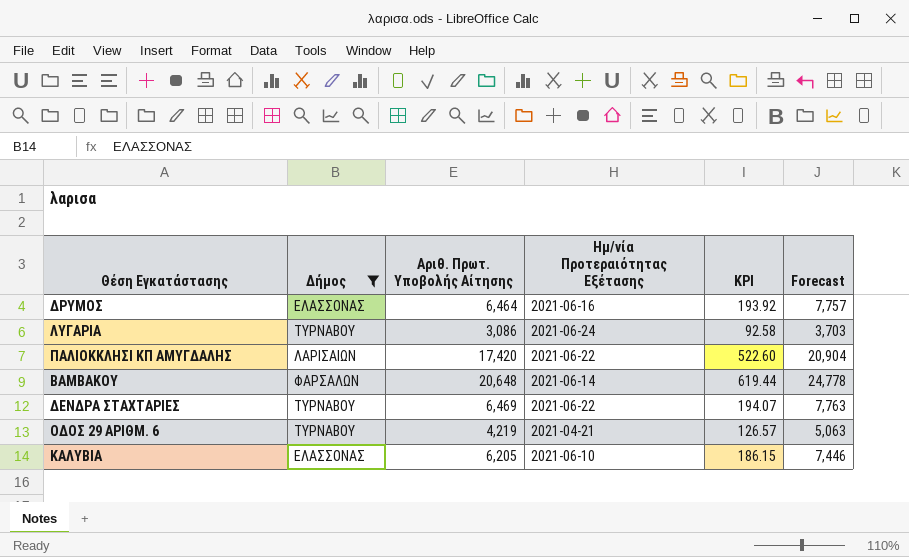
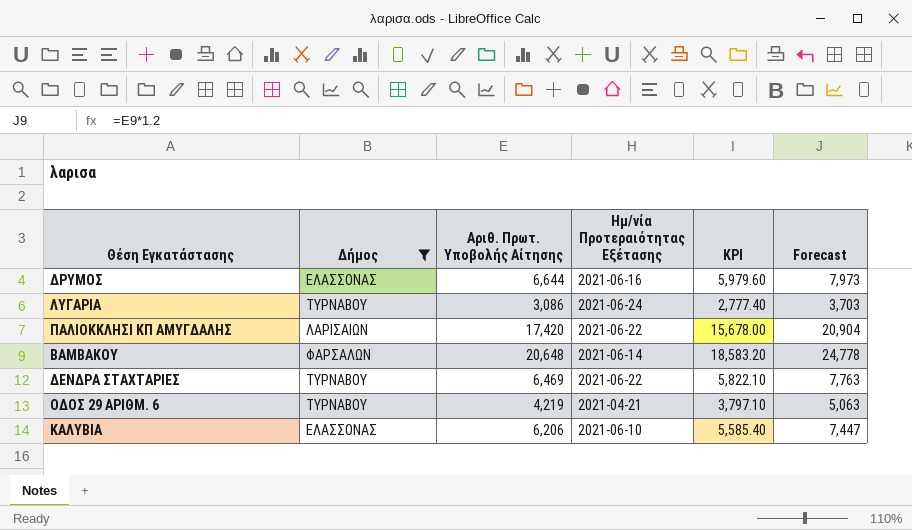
column KPI | formula: [Αριθ. Πρωτ. Υποβολής Αίτησης] * 0.03 -> [Αριθ. Πρωτ. Υποβολής Αίτησης] * 0.9
ΔΡΥΜΟΣ | Αριθ. Πρωτ. Υποβολής Αίτησης: 6,464 -> 6,644
ΔΡΥΜΟΣ | Forecast: 7,757 -> 7,973
ΚΑΛΥΒΙΑ | Αριθ. Πρωτ. Υποβολής Αίτησης: 6,205 -> 6,206
ΚΑΛΥΒΙΑ | Forecast: 7,446 -> 7,447

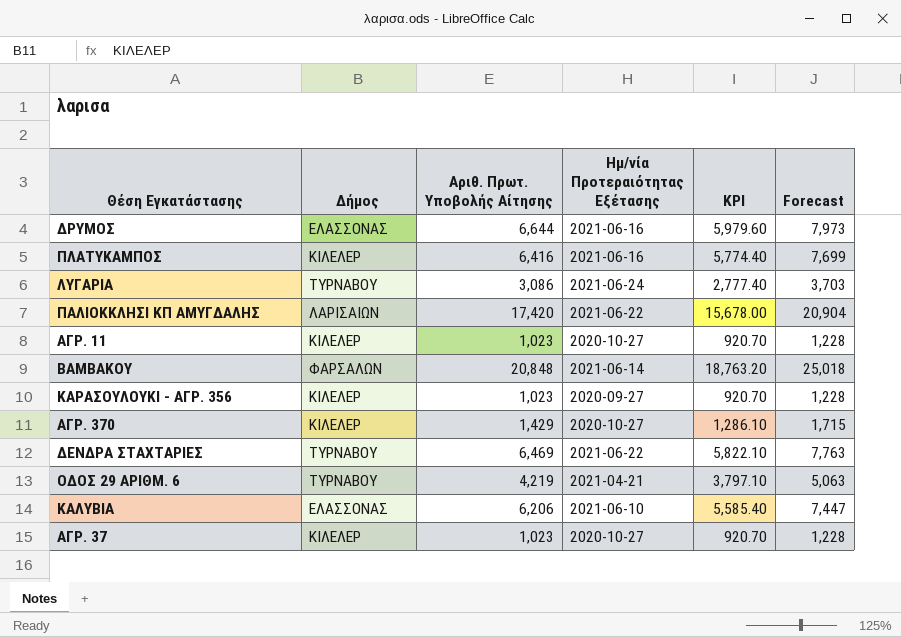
filter: Δήμος != ΚΙΛΕΛΕΡ -> none
ΒΑΜΒΑΚΟΥ | Αριθ. Πρωτ. Υποβολής Αίτησης: 20,648 -> 20,848
ΒΑΜΒΑΚΟΥ | KPI: 18,583.20 -> 18,763.20
ΒΑΜΒΑΚΟΥ | Forecast: 24,778 -> 25,018

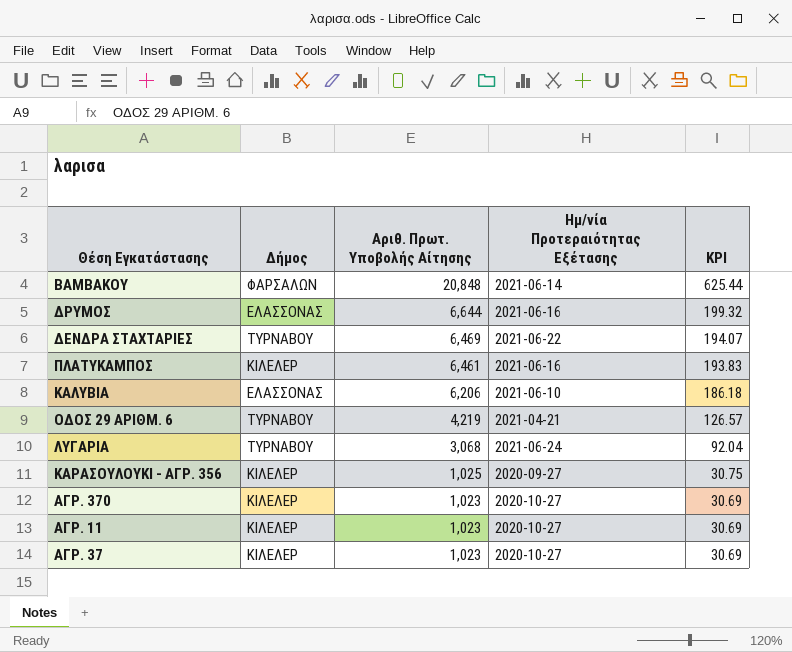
row order: none -> Αριθ. Πρωτ. Υποβολής Αίτησης descending
column Forecast | formula: [Αριθ. Πρωτ. Υποβολής Αίτησης] * 1.2 -> none
column KPI | formula: [Αριθ. Πρωτ. Υποβολής Αίτησης] * 0.9 -> [Αριθ. Πρωτ. Υποβολής Αίτησης] * 0.03
row ΠΑΛΙΟΚΚΛΗΣΙ ΚΠ ΑΜΥΓΔΑΛΗΣ: ΛΑΡΙΣΑΙΩΝ | 17,420 | 2021-06-22 | 15,678.00 | 20,904 -> none
ΠΛΑΤΥΚΑΜΠΟΣ | Αριθ. Πρωτ. Υποβολής Αίτησης: 6,416 -> 6,461
ΛΥΓΑΡΙΑ | Αριθ. Πρωτ. Υποβολής Αίτησης: 3,086 -> 3,068
ΚΑΡΑΣΟΥΛΟΥΚΙ - ΑΓΡ. 356 | Αριθ. Πρωτ. Υποβολής Αίτησης: 1,023 -> 1,025
ΑΓΡ. 370 | Αριθ. Πρωτ. Υποβολής Αίτησης: 1,429 -> 1,023

